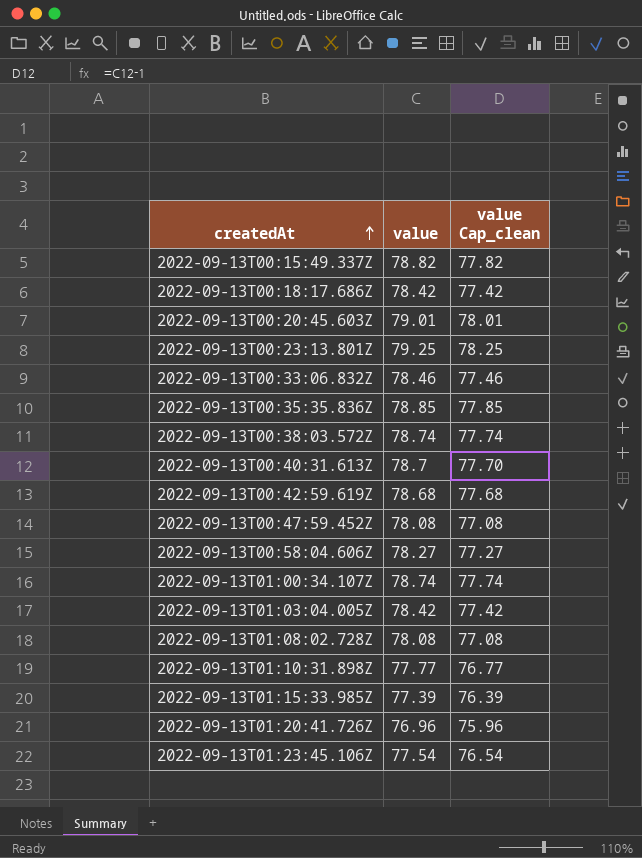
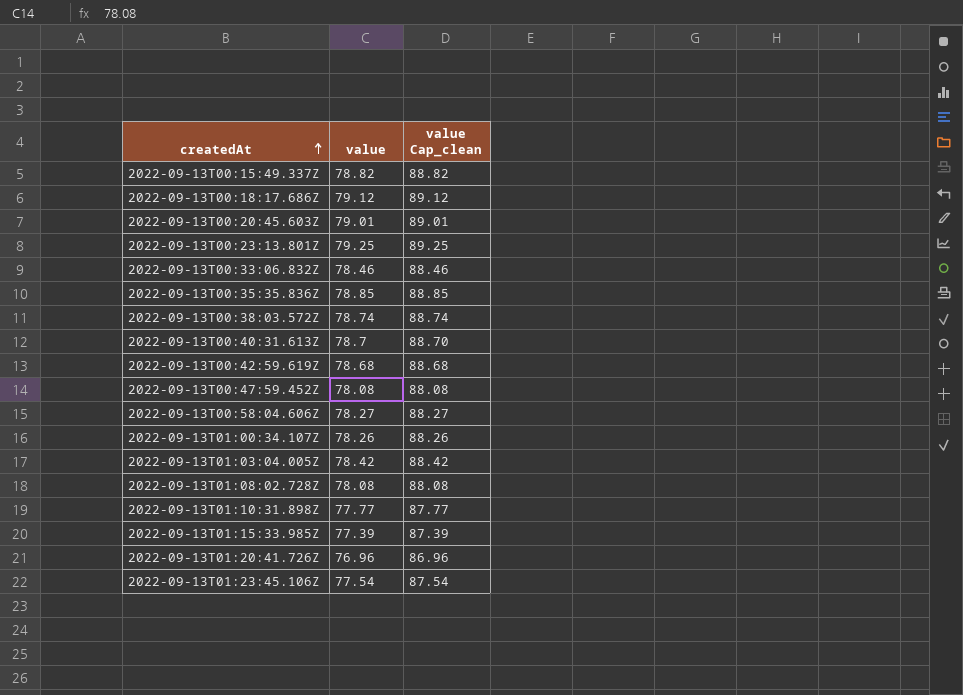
column value Cap_clean | formula: [value] - 1 -> [value] + 10
2022-09-13T00:18:17.686Z | value: 78.42 -> 79.12
2022-09-13T01:00:34.107Z | value: 78.74 -> 78.26

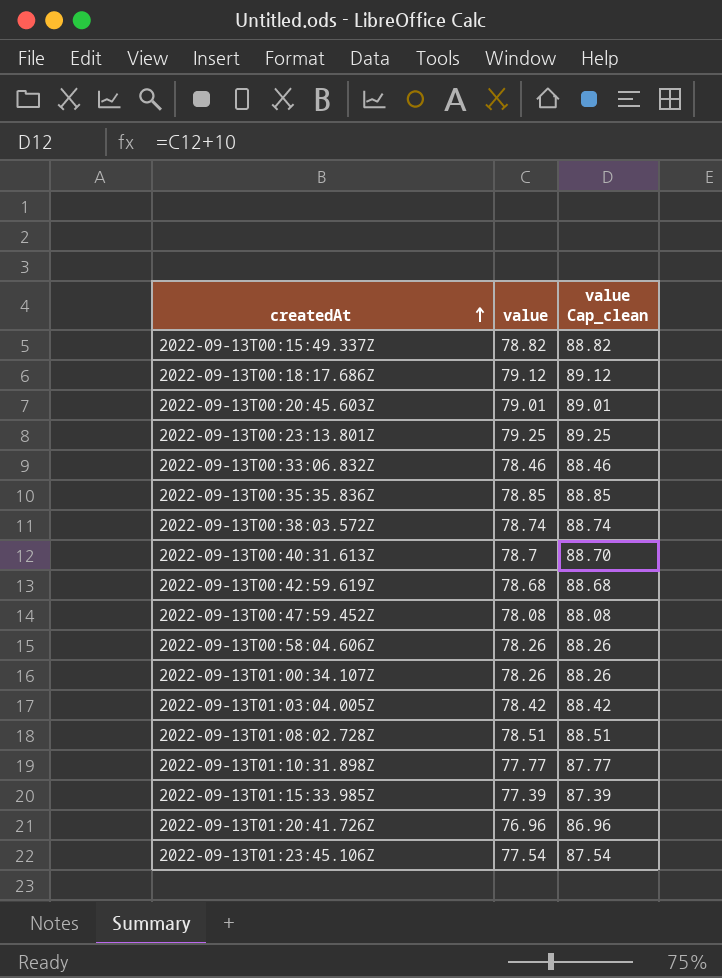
2022-09-13T00:58:04.606Z | value: 78.27 -> 78.26
2022-09-13T00:58:04.606Z | value Cap_clean: 88.27 -> 88.26
2022-09-13T01:08:02.728Z | value: 78.08 -> 78.51
2022-09-13T01:08:02.728Z | value Cap_clean: 88.08 -> 88.51

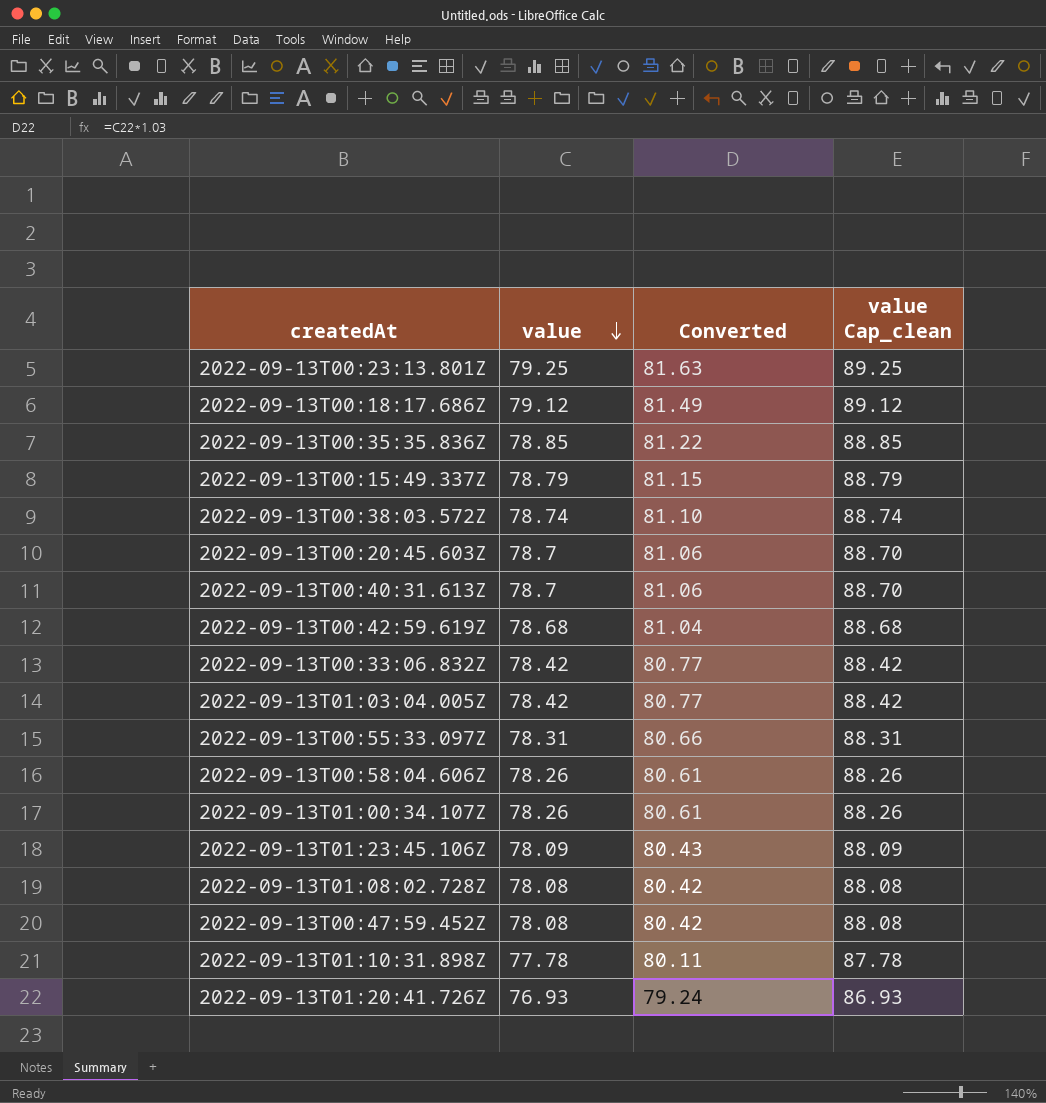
row order: createdAt ascending -> value descending
column Converted | formula: none -> [value] * 1.03
row 2022-09-13T01:15:33.985Z: 77.39 | 87.39 -> none
2022-09-13T00:15:49.337Z | value: 78.82 -> 78.79
2022-09-13T00:15:49.337Z | value Cap_clean: 88.82 -> 88.79
2022-09-13T00:20:45.603Z | value: 79.01 -> 78.7
2022-09-13T00:20:45.603Z | value Cap_clean: 89.01 -> 88.70
2022-09-13T00:33:06.832Z | value: 78.46 -> 78.42
2022-09-13T00:33:06.832Z | value Cap_clean: 88.46 -> 88.42
row 2022-09-13T00:55:33.097Z: none -> 78.31 | 80.66 | 88.31
2022-09-13T01:23:45.106Z | value: 77.54 -> 78.09
2022-09-13T01:23:45.106Z | value Cap_clean: 87.54 -> 88.09
2022-09-13T01:08:02.728Z | value: 78.51 -> 78.08
2022-09-13T01:08:02.728Z | value Cap_clean: 88.51 -> 88.08
2022-09-13T01:10:31.898Z | value: 77.77 -> 77.78
2022-09-13T01:10:31.898Z | value Cap_clean: 87.77 -> 87.78
2022-09-13T01:20:41.726Z | value: 76.96 -> 76.93
2022-09-13T01:20:41.726Z | value Cap_clean: 86.96 -> 86.93

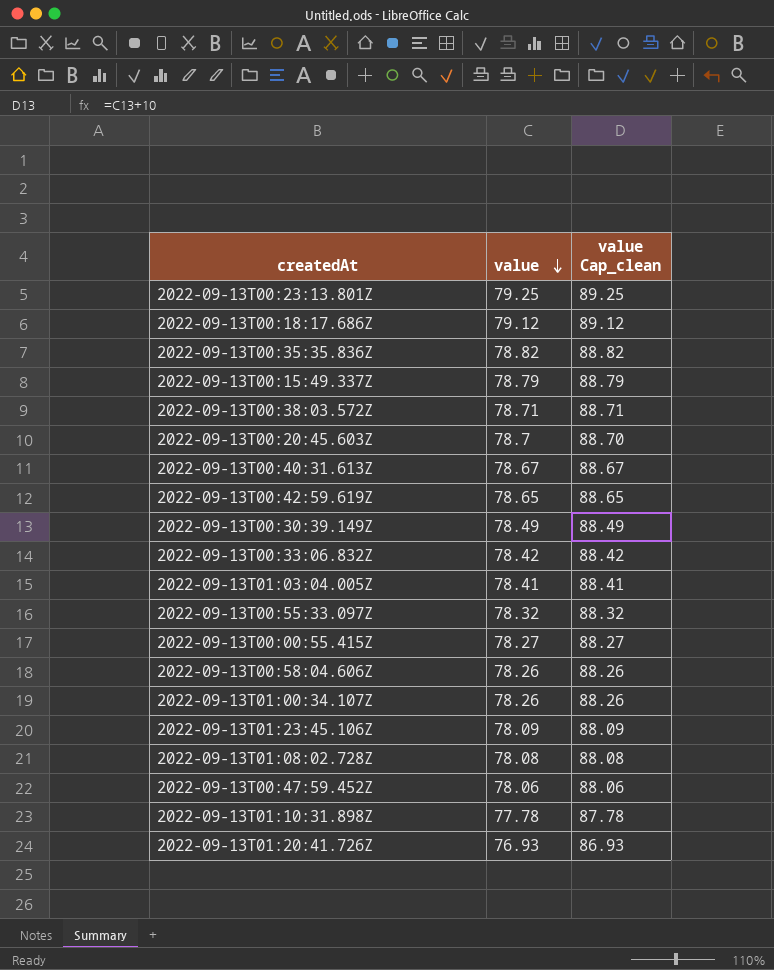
column Converted | formula: [value] * 1.03 -> none
2022-09-13T00:35:35.836Z | value: 78.85 -> 78.82
2022-09-13T00:35:35.836Z | value Cap_clean: 88.85 -> 88.82
2022-09-13T00:38:03.572Z | value: 78.74 -> 78.71
2022-09-13T00:38:03.572Z | value Cap_clean: 88.74 -> 88.71
2022-09-13T00:40:31.613Z | value: 78.7 -> 78.67
2022-09-13T00:40:31.613Z | value Cap_clean: 88.70 -> 88.67
2022-09-13T00:42:59.619Z | value: 78.68 -> 78.65
2022-09-13T00:42:59.619Z | value Cap_clean: 88.68 -> 88.65
row 2022-09-13T00:30:39.149Z: none -> 78.49 | 88.49
2022-09-13T01:03:04.005Z | value: 78.42 -> 78.41
2022-09-13T01:03:04.005Z | value Cap_clean: 88.42 -> 88.41
2022-09-13T00:55:33.097Z | value: 78.31 -> 78.32
2022-09-13T00:55:33.097Z | value Cap_clean: 88.31 -> 88.32
row 2022-09-13T00:00:55.415Z: none -> 78.27 | 88.27
2022-09-13T00:47:59.452Z | value: 78.08 -> 78.06
2022-09-13T00:47:59.452Z | value Cap_clean: 88.08 -> 88.06

